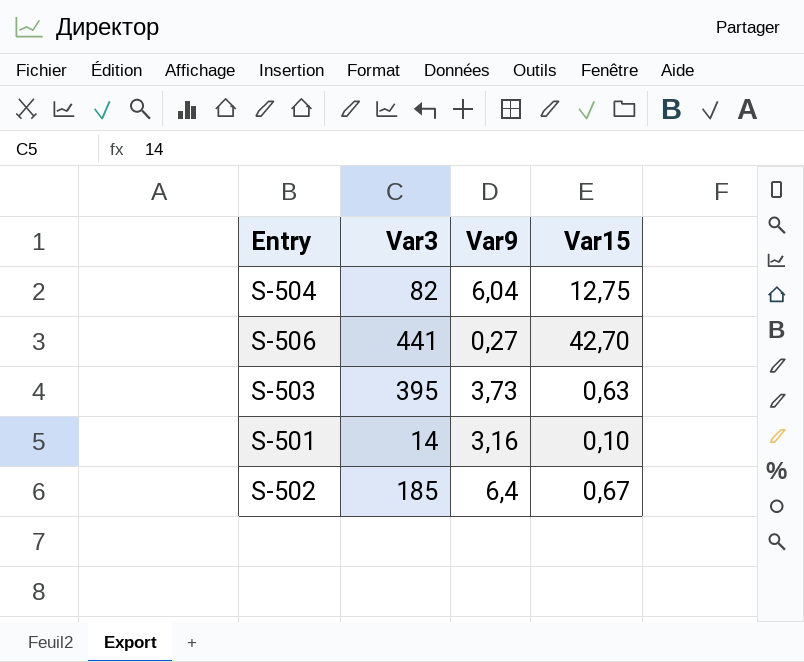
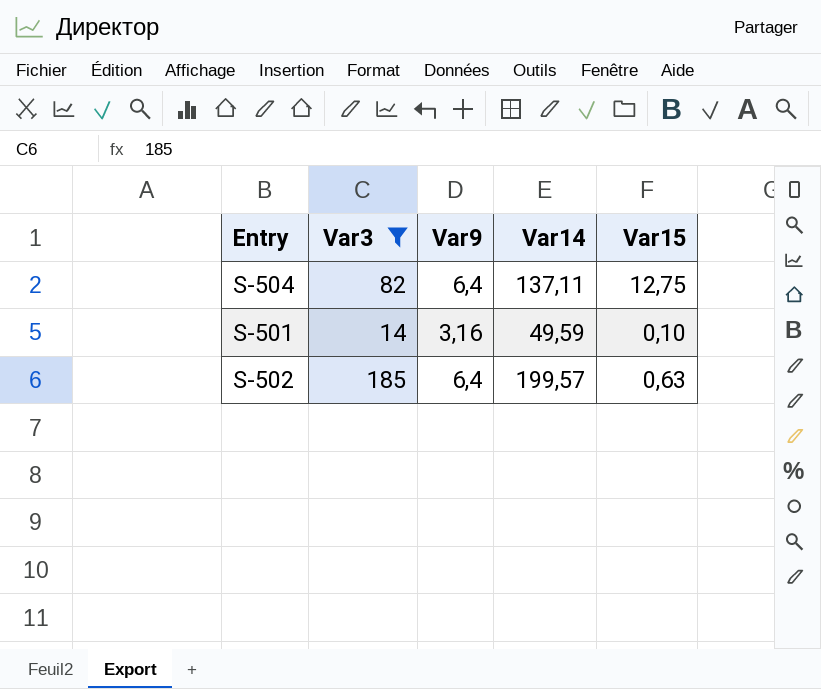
filter: none -> Var3 <= 185
column Var14 | position: none -> 4
S-504 | Var9: 6,04 -> 6,4
S-502 | Var15: 0,67 -> 0,63

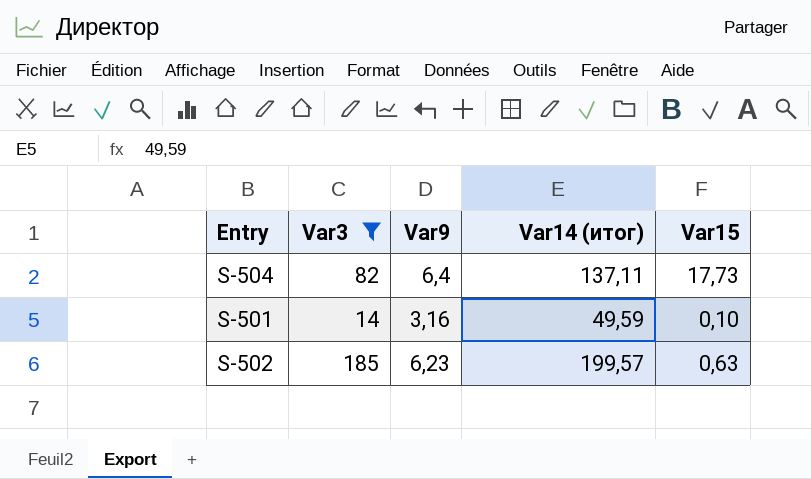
column name: Var14 -> Var14 (итог)
S-504 | Var15: 12,75 -> 17,73
S-502 | Var9: 6,4 -> 6,23

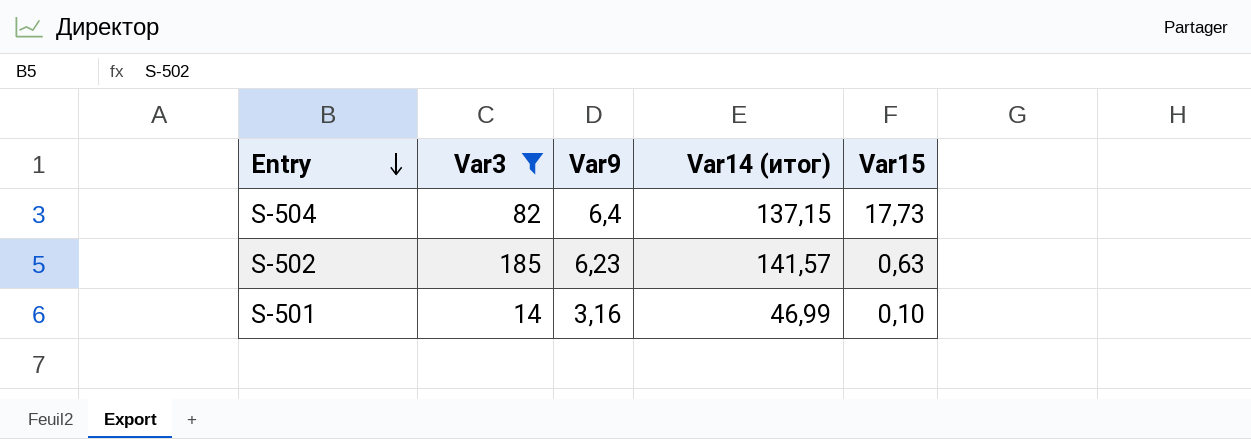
row order: none -> Entry descending
S-504 | Var14 (итог): 137,11 -> 137,15
S-502 | Var14 (итог): 199,57 -> 141,57
S-501 | Var14 (итог): 49,59 -> 46,99

